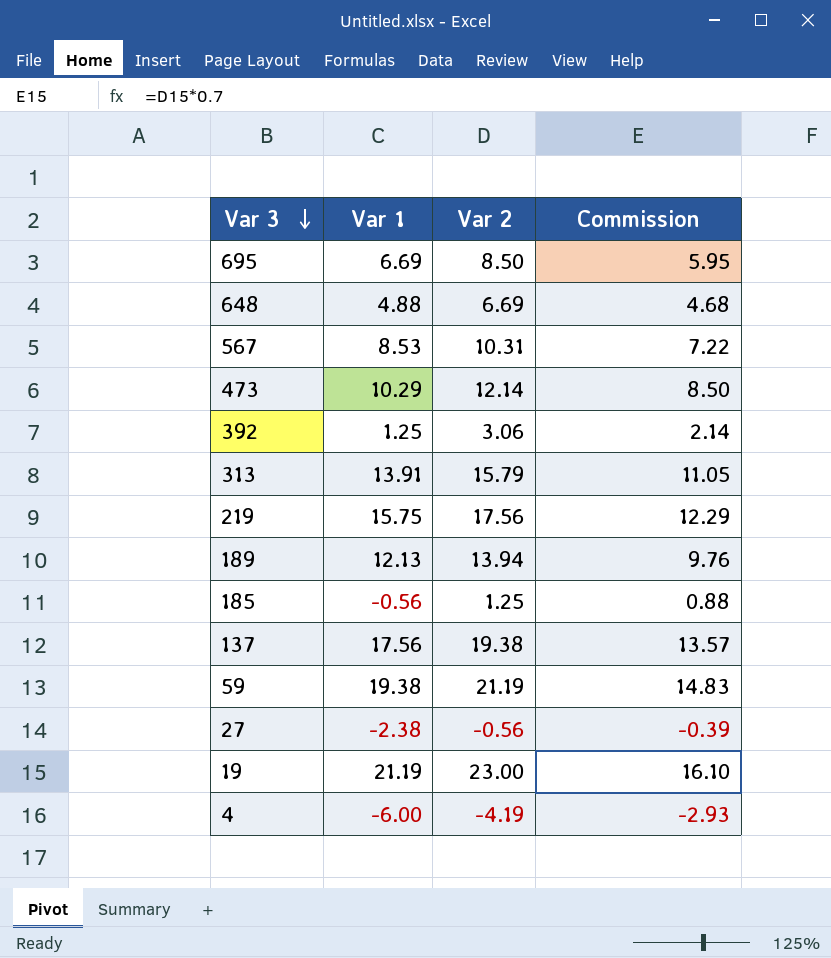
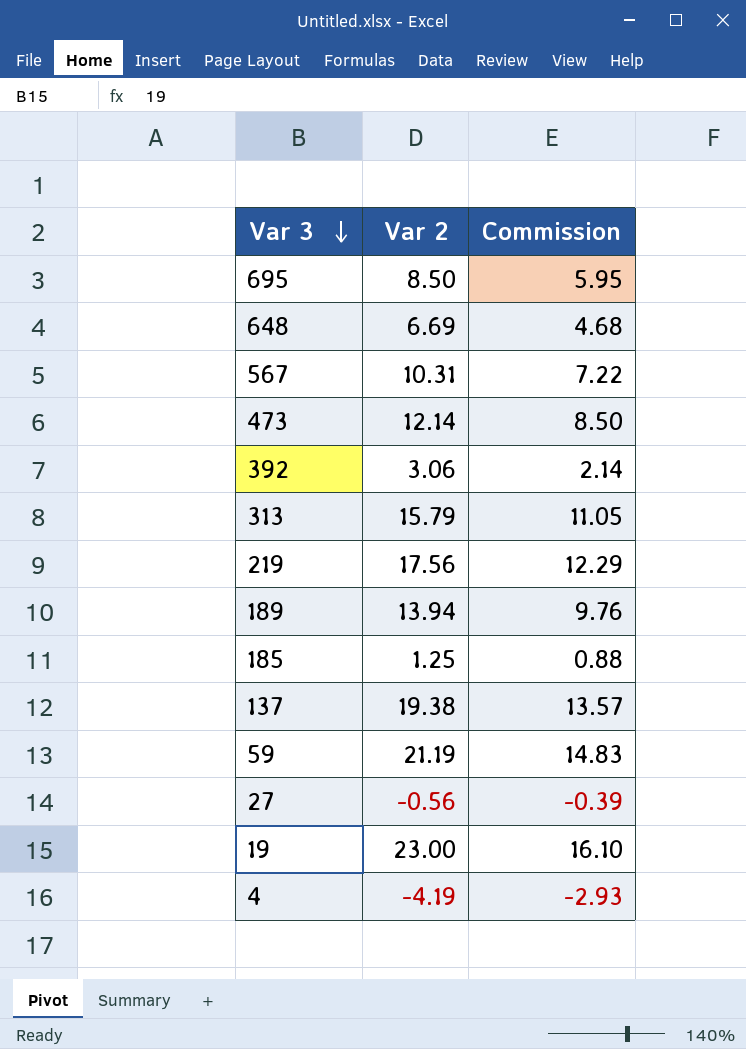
column Var 1 | position: 2 -> none

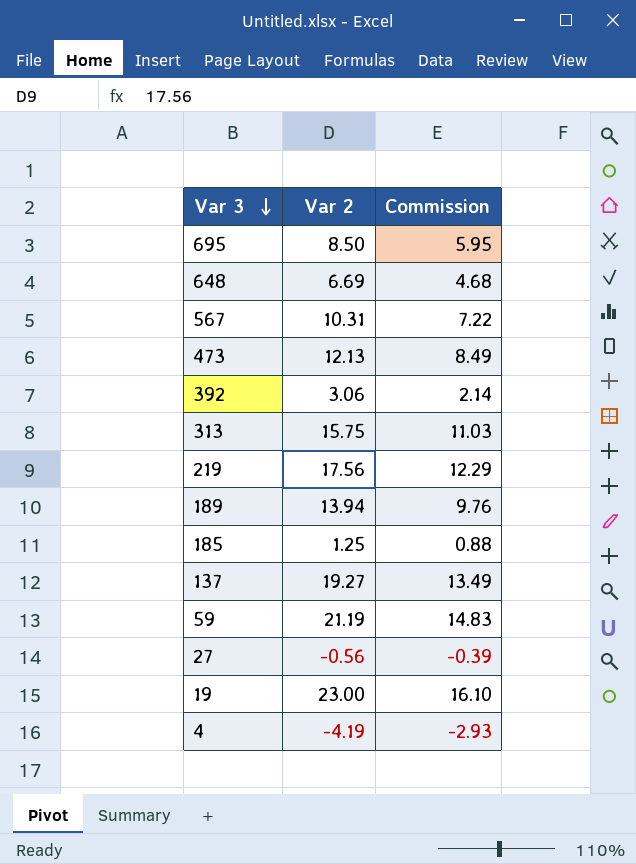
473 | Var 2: 12.14 -> 12.13
473 | Commission: 8.50 -> 8.49
313 | Var 2: 15.79 -> 15.75
313 | Commission: 11.05 -> 11.03
137 | Var 2: 19.38 -> 19.27
137 | Commission: 13.57 -> 13.49

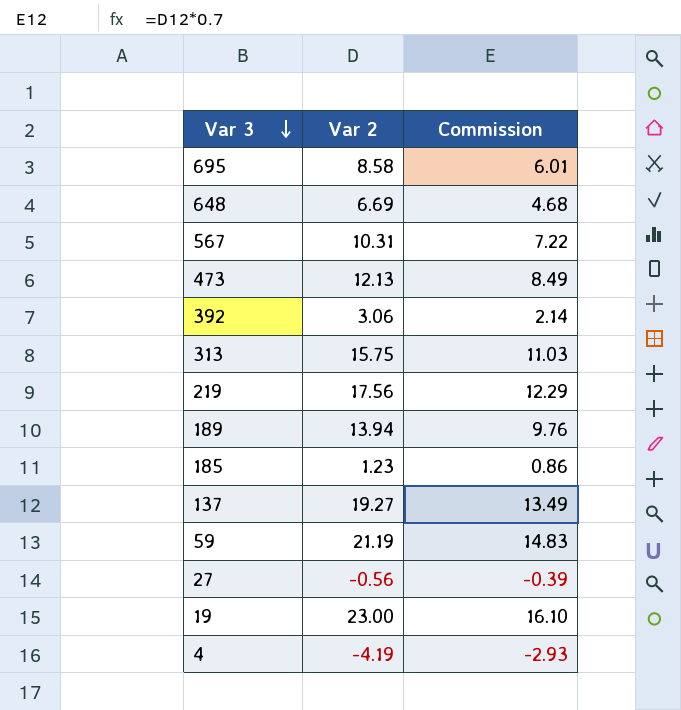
695 | Var 2: 8.50 -> 8.58
695 | Commission: 5.95 -> 6.01
185 | Var 2: 1.25 -> 1.23
185 | Commission: 0.88 -> 0.86

